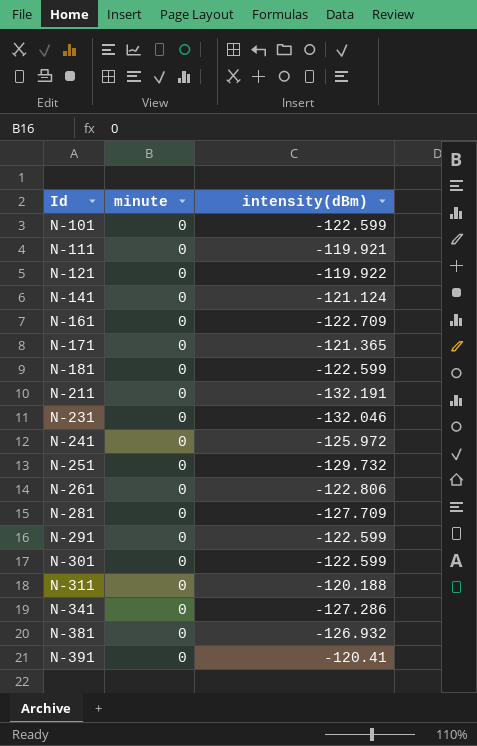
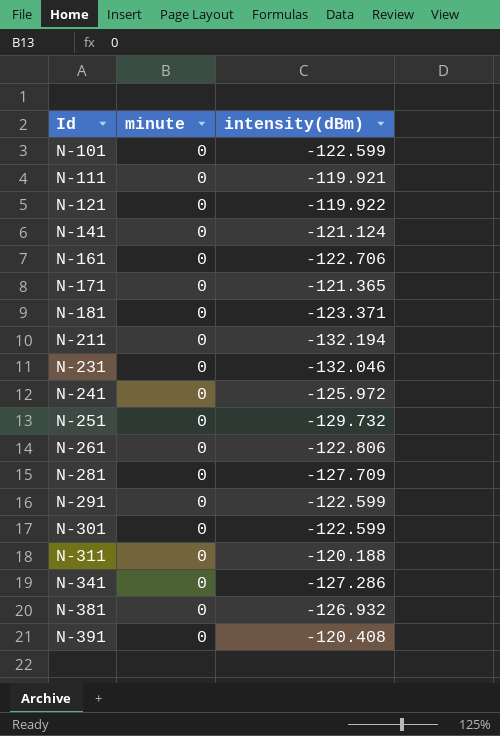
N-161 | intensity(dBm): -122.709 -> -122.706
N-181 | intensity(dBm): -122.599 -> -123.371
N-211 | intensity(dBm): -132.191 -> -132.194
N-391 | intensity(dBm): -120.41 -> -120.408

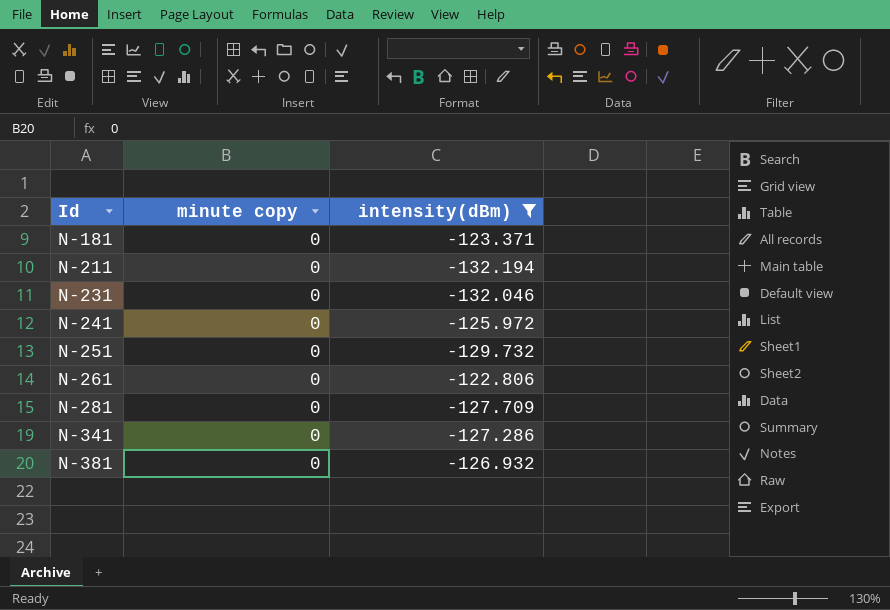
filter: none -> intensity(dBm) <= -122.806
column name: minute -> minute copy

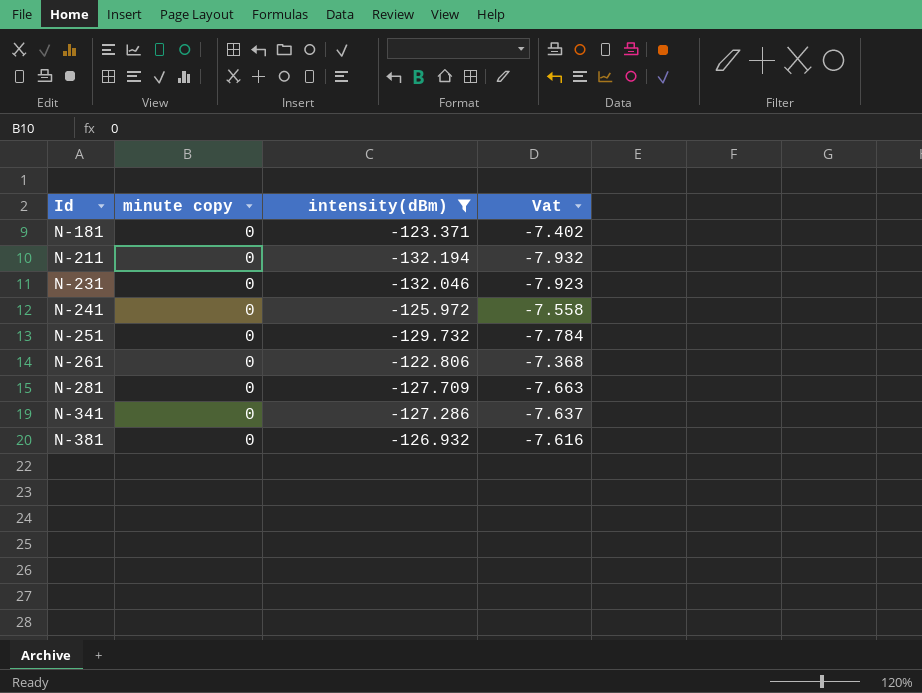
column Vat | formula: none -> [intensity(dBm)] * 0.06

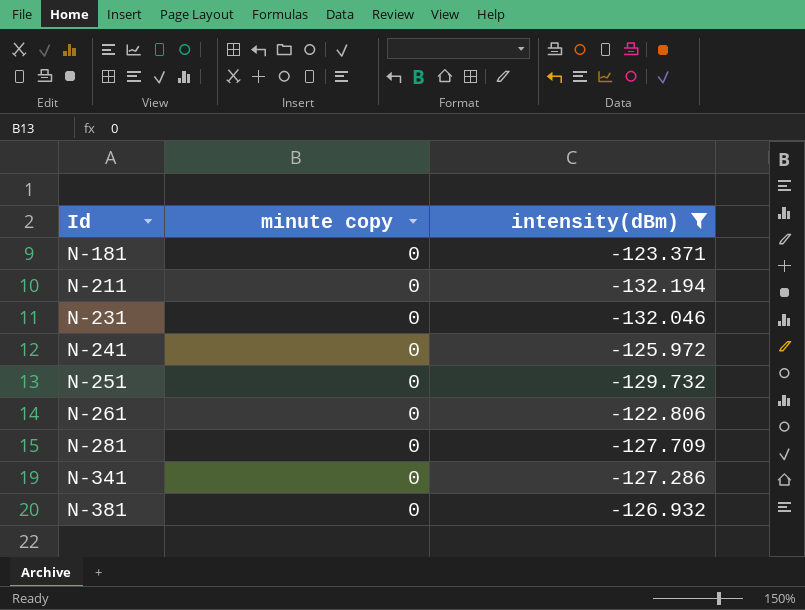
column Vat | formula: [intensity(dBm)] * 0.06 -> none

